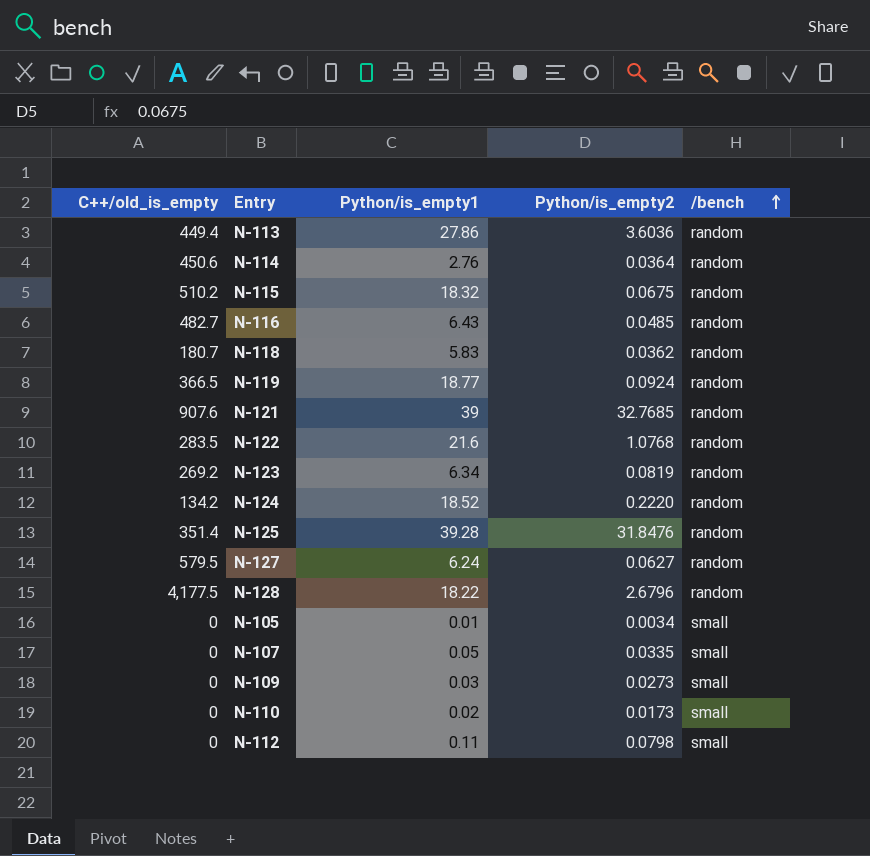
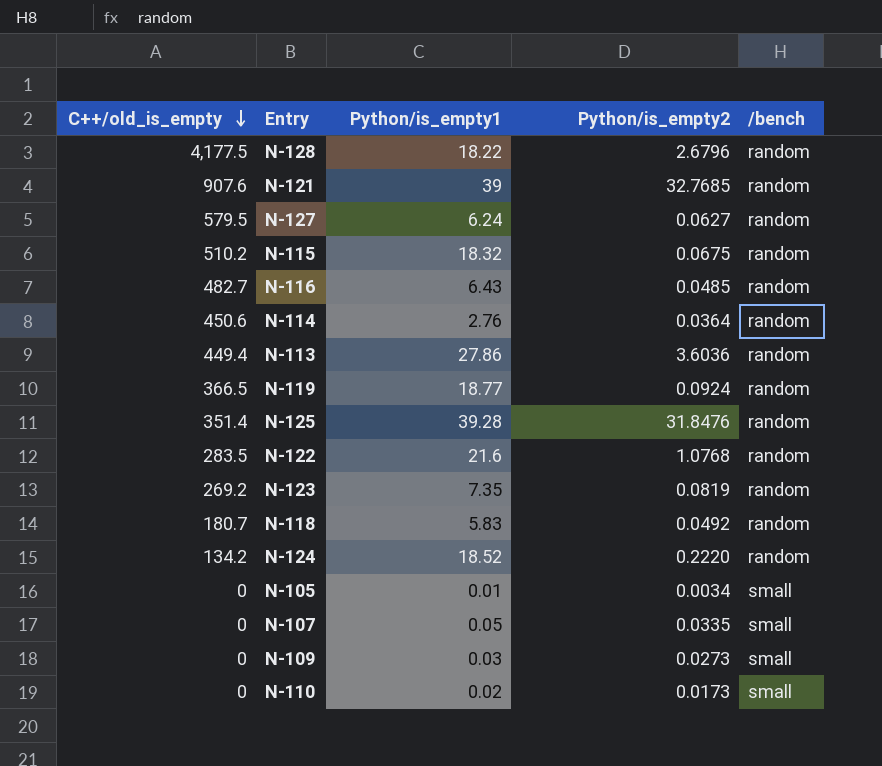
row order: /bench ascending -> C++/old_is_empty descending
row N-112: 0 | 0.11 | 0.0798 | small -> none
N-123 | Python/is_empty1: 6.34 -> 7.35
N-118 | Python/is_empty2: 0.0362 -> 0.0492

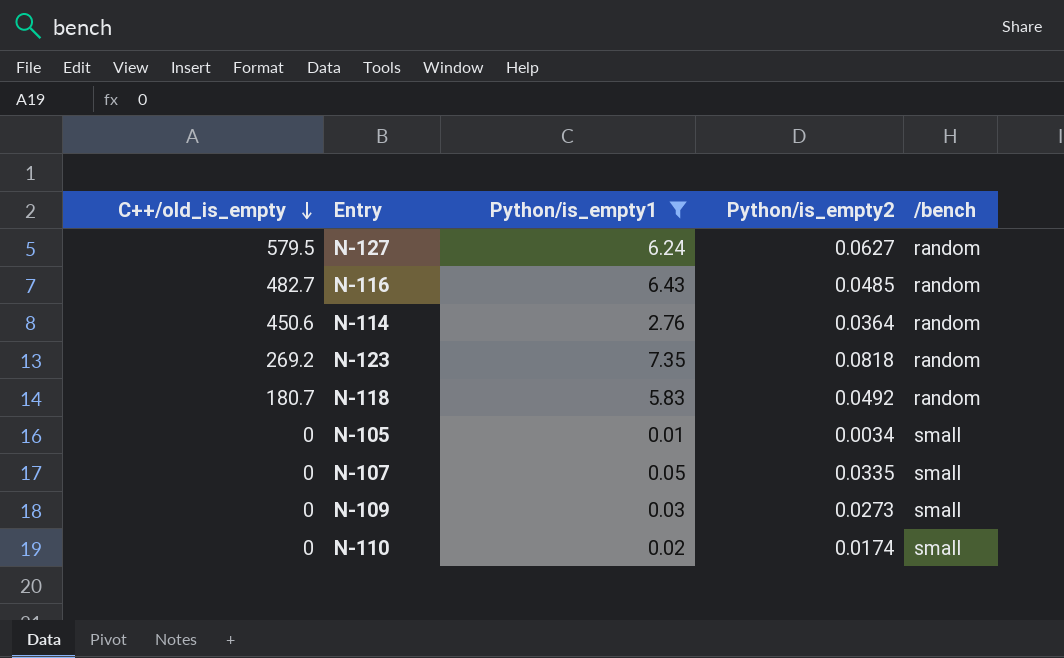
filter: none -> Python/is_empty1 <= 7.35
N-123 | Python/is_empty2: 0.0819 -> 0.0818
N-110 | Python/is_empty2: 0.0173 -> 0.0174

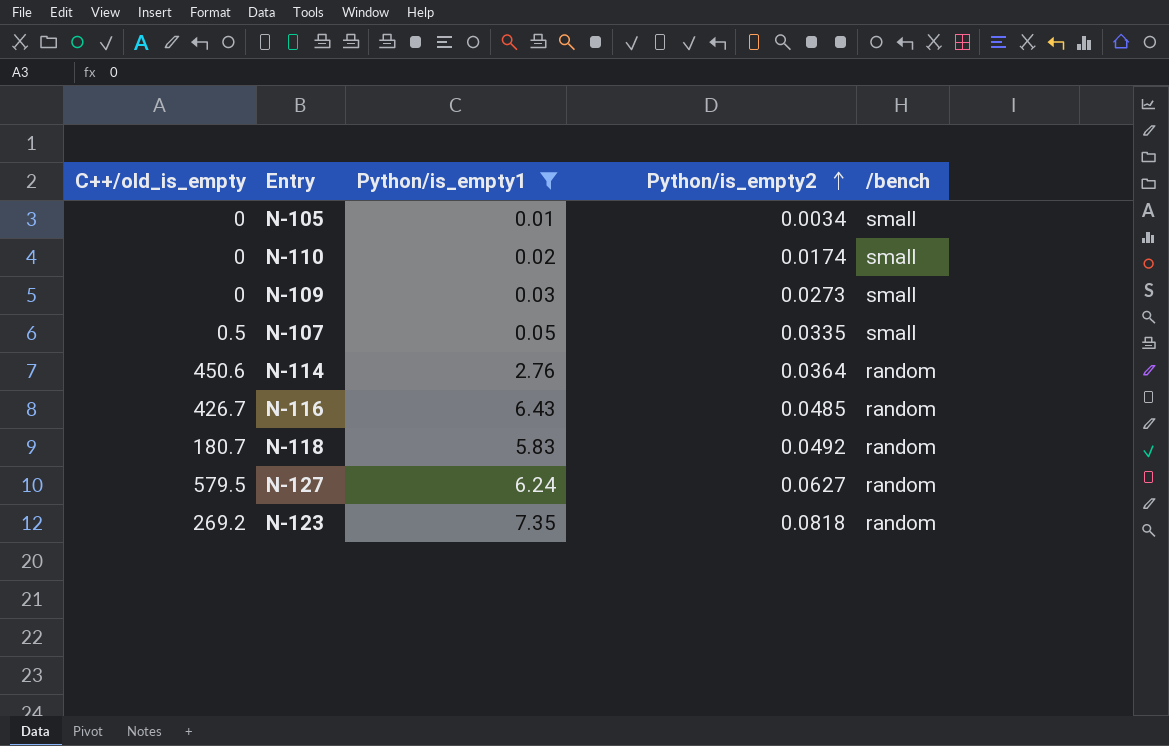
row order: C++/old_is_empty descending -> Python/is_empty2 ascending
N-107 | C++/old_is_empty: 0 -> 0.5
N-116 | C++/old_is_empty: 482.7 -> 426.7

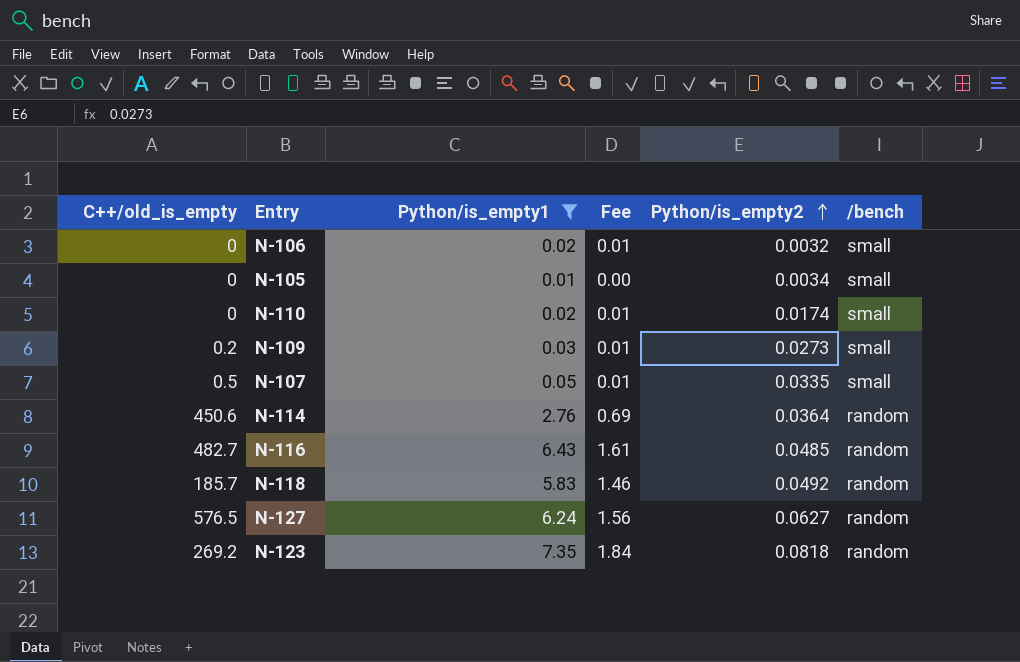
column Fee | formula: none -> [Python/is_empty1] * 0.25
row N-106: none -> 0 | 0.02 | 0.01 | 0.0032 | small
N-109 | C++/old_is_empty: 0 -> 0.2
N-116 | C++/old_is_empty: 426.7 -> 482.7
N-118 | C++/old_is_empty: 180.7 -> 185.7
N-127 | C++/old_is_empty: 579.5 -> 576.5

